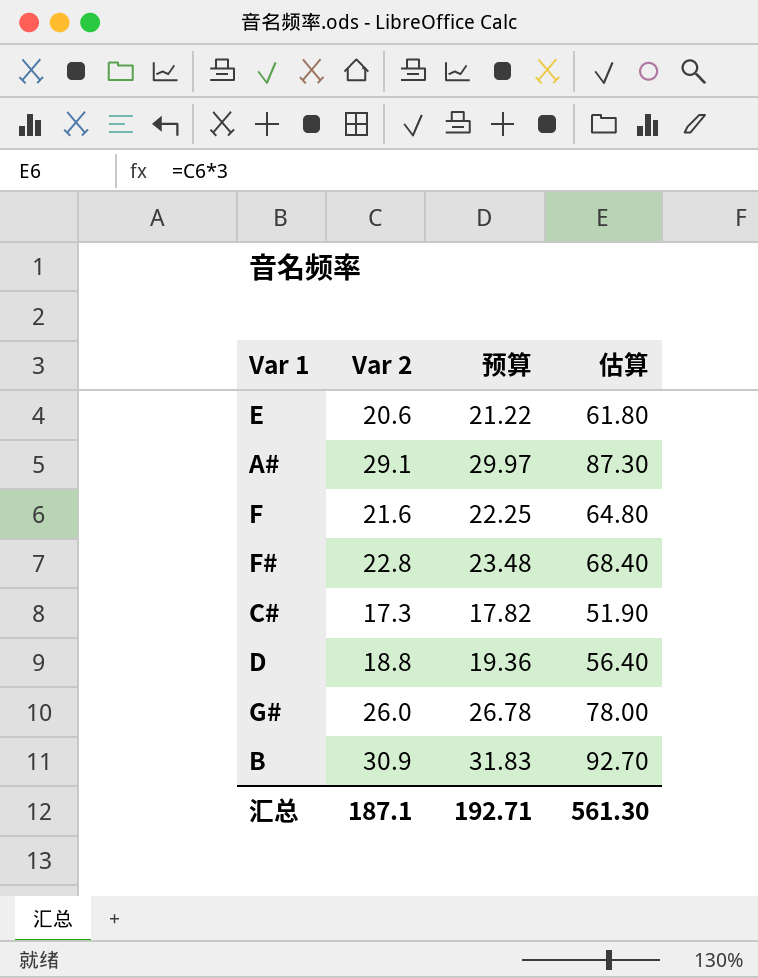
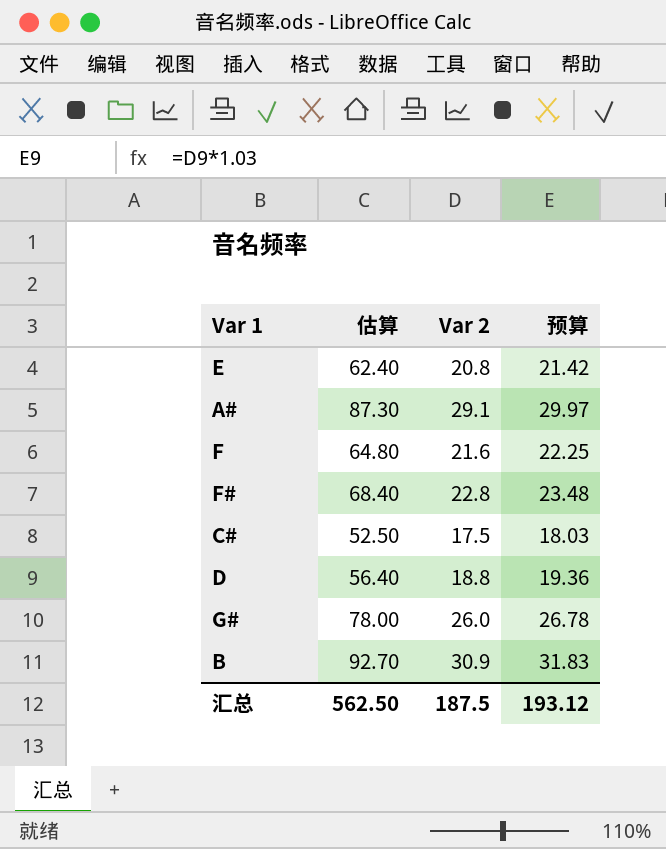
column 估算 | position: 4 -> 2
E | 估算: 61.80 -> 62.40
E | Var 2: 20.6 -> 20.8
E | 预算: 21.22 -> 21.42
C# | 估算: 51.90 -> 52.50
C# | Var 2: 17.3 -> 17.5
C# | 预算: 17.82 -> 18.03
汇总 | 估算: 561.30 -> 562.50
汇总 | Var 2: 187.1 -> 187.5
汇总 | 预算: 192.71 -> 193.12

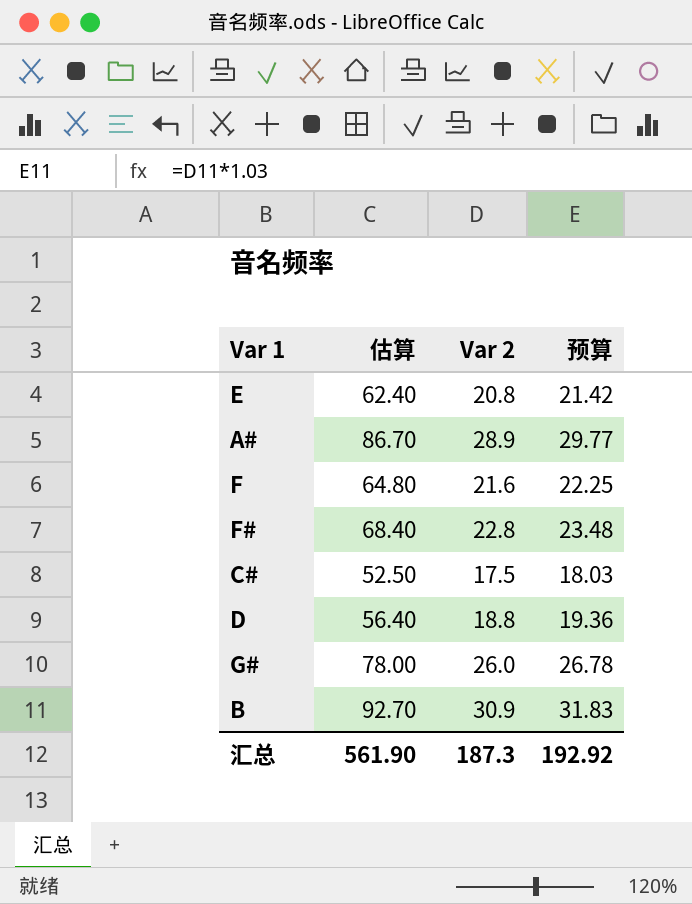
A# | 估算: 87.30 -> 86.70
A# | Var 2: 29.1 -> 28.9
A# | 预算: 29.97 -> 29.77
汇总 | 估算: 562.50 -> 561.90
汇总 | Var 2: 187.5 -> 187.3
汇总 | 预算: 193.12 -> 192.92

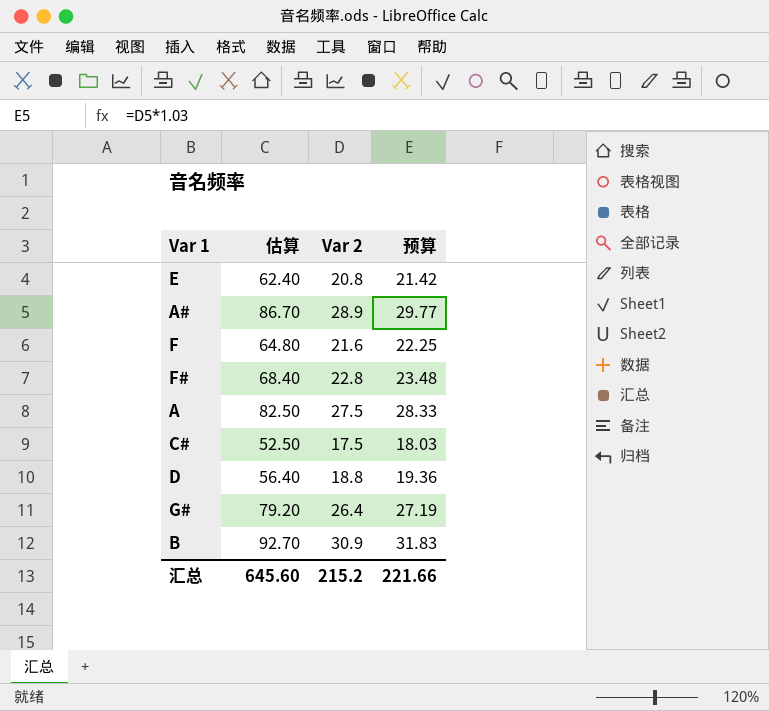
row A: none -> 82.50 | 27.5 | 28.33
G# | 估算: 78.00 -> 79.20
G# | Var 2: 26.0 -> 26.4
G# | 预算: 26.78 -> 27.19
汇总 | 估算: 561.90 -> 645.60
汇总 | Var 2: 187.3 -> 215.2
汇总 | 预算: 192.92 -> 221.66

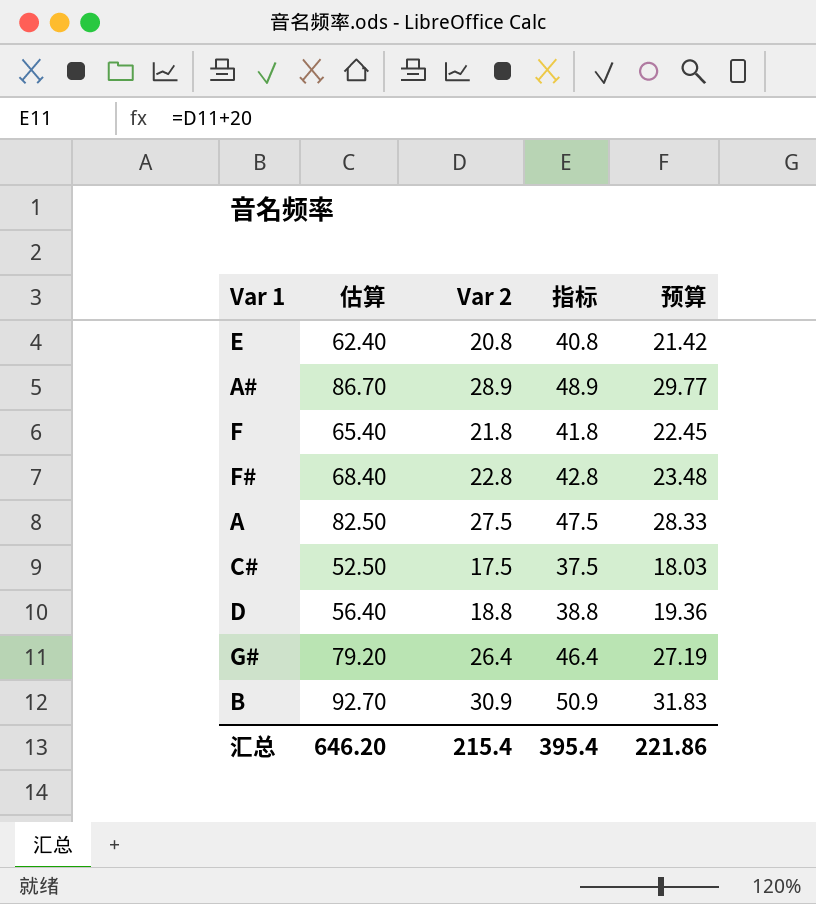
column 指标 | formula: none -> [Var 2] + 20
F | 估算: 64.80 -> 65.40
F | Var 2: 21.6 -> 21.8
F | 预算: 22.25 -> 22.45
汇总 | 估算: 645.60 -> 646.20
汇总 | Var 2: 215.2 -> 215.4
汇总 | 预算: 221.66 -> 221.86

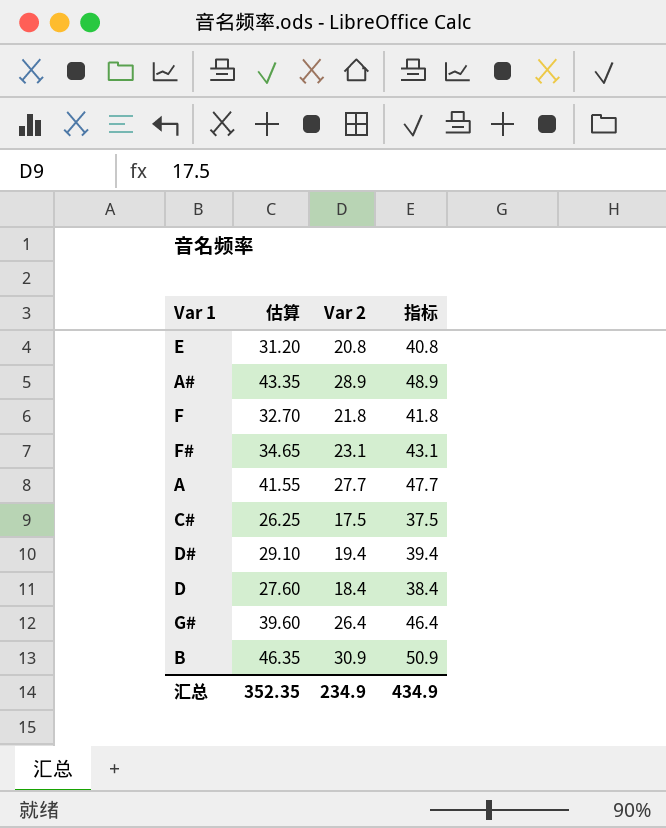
column 预算 | formula: [Var 2] * 1.03 -> none
column 估算 | formula: [Var 2] * 3 -> [Var 2] * 1.5
F# | Var 2: 22.8 -> 23.1
F# | 指标: 42.8 -> 43.1
A | Var 2: 27.5 -> 27.7
A | 指标: 47.5 -> 47.7
row D#: none -> 29.10 | 19.4 | 39.4
D | Var 2: 18.8 -> 18.4
D | 指标: 38.8 -> 38.4
汇总 | 估算: 646.20 -> 352.35
汇总 | Var 2: 215.4 -> 234.9
汇总 | 指标: 395.4 -> 434.9

